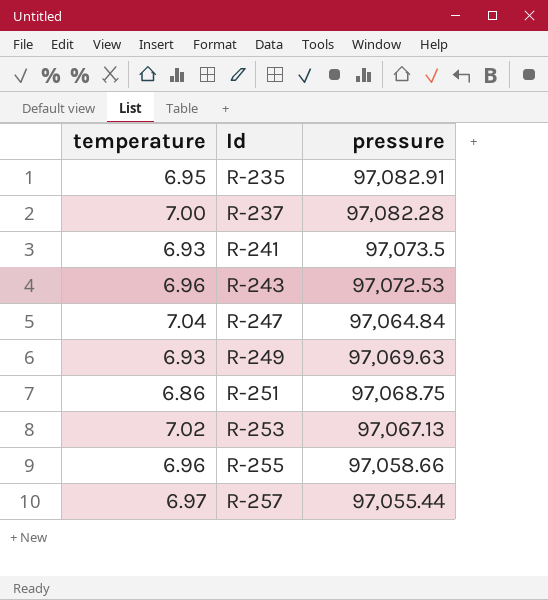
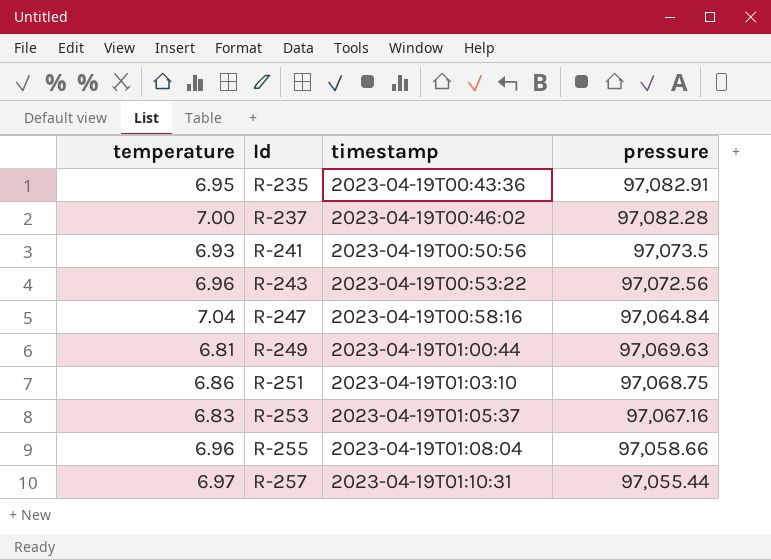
column timestamp | position: none -> 3
R-243 | pressure: 97,072.53 -> 97,072.56
R-249 | temperature: 6.93 -> 6.81
R-253 | temperature: 7.02 -> 6.83
R-253 | pressure: 97,067.13 -> 97,067.16

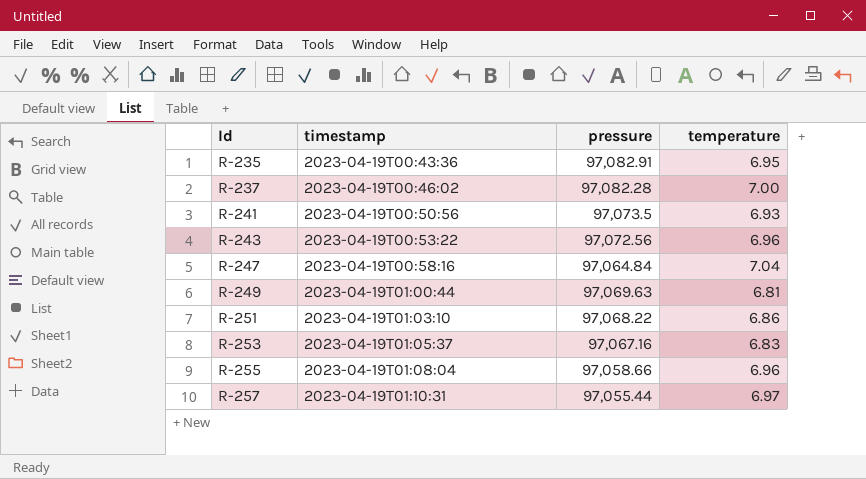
column temperature | position: 1 -> 4
R-251 | pressure: 97,068.75 -> 97,068.22

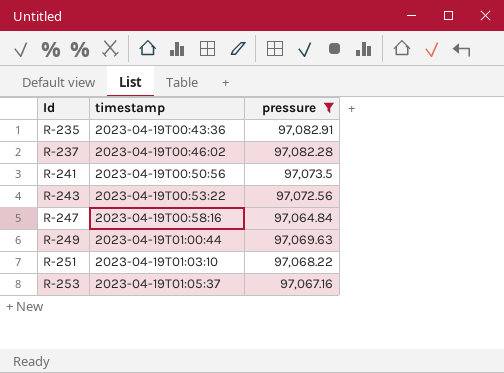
filter: none -> pressure >= 97,064.84
column temperature | position: 4 -> none

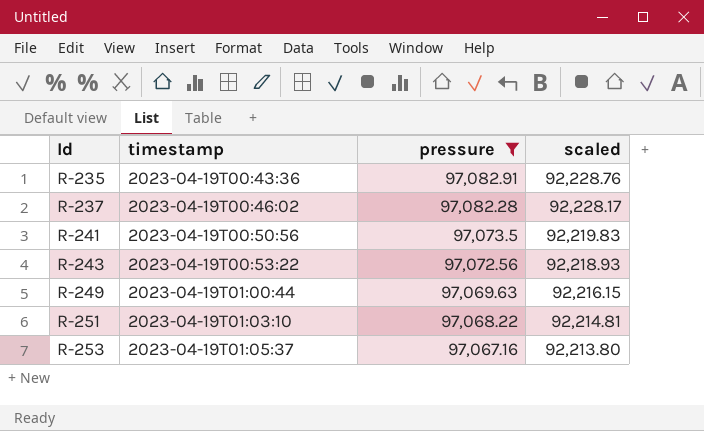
column scaled | formula: none -> [pressure] * 0.95
row R-247: 2023-04-19T00:58:16 | 97,064.84 -> none

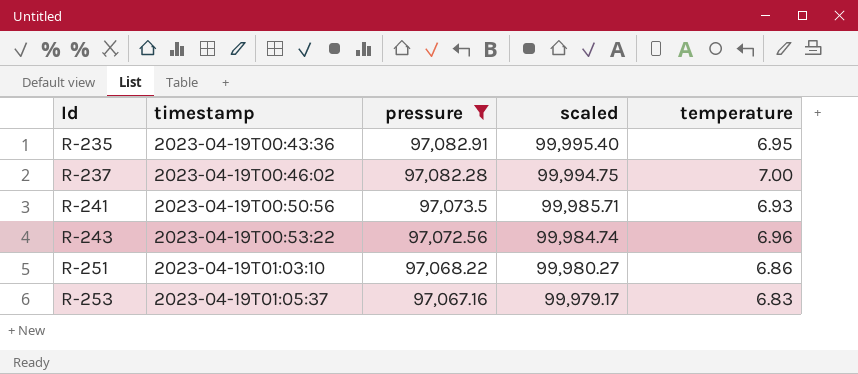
column scaled | formula: [pressure] * 0.95 -> [pressure] * 1.03
column temperature | position: none -> 5
row R-249: 2023-04-19T01:00:44 | 97,069.63 | 92,216.15 -> none

